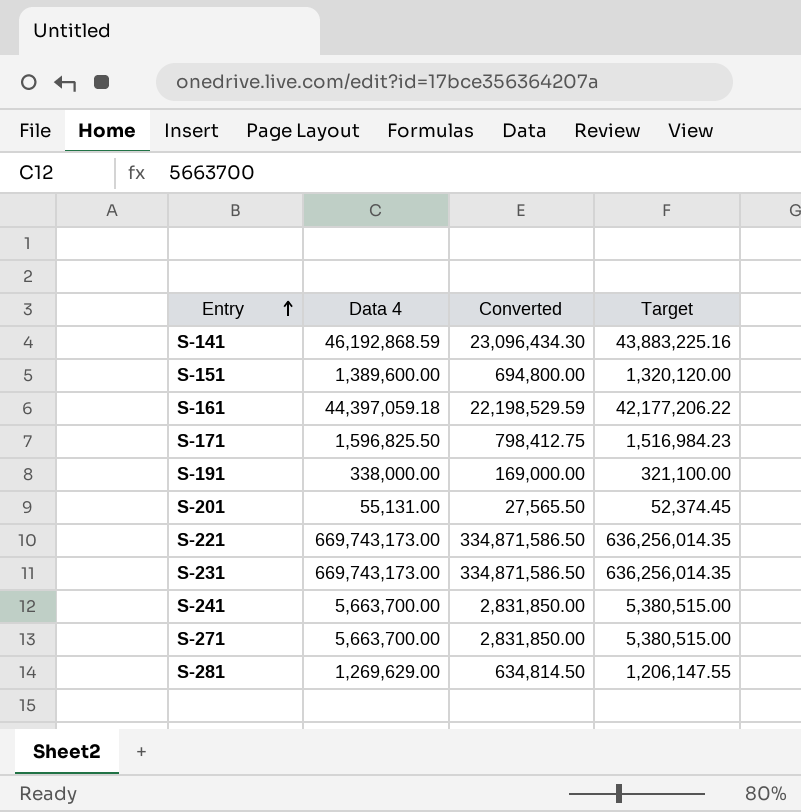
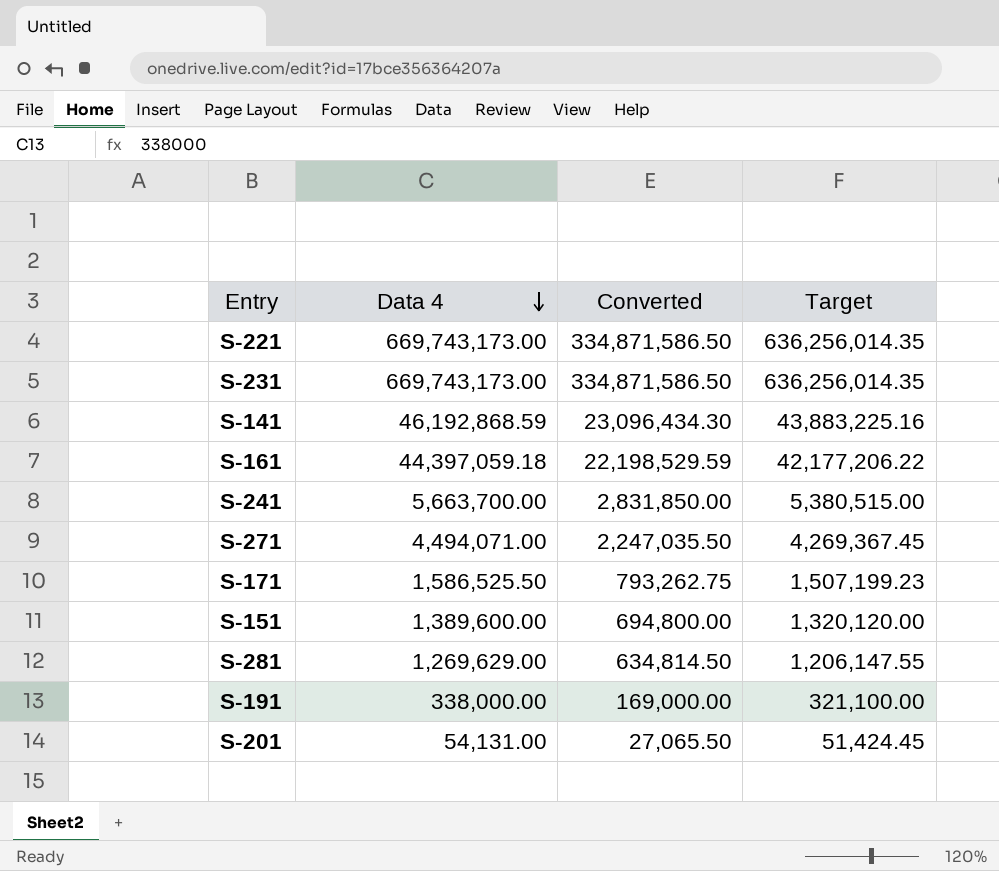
row order: Entry ascending -> Data 4 descending
S-271 | Data 4: 5,663,700.00 -> 4,494,071.00
S-271 | Converted: 2,831,850.00 -> 2,247,035.50
S-271 | Target: 5,380,515.00 -> 4,269,367.45
S-171 | Data 4: 1,596,825.50 -> 1,586,525.50
S-171 | Converted: 798,412.75 -> 793,262.75
S-171 | Target: 1,516,984.23 -> 1,507,199.23
S-201 | Data 4: 55,131.00 -> 54,131.00
S-201 | Converted: 27,565.50 -> 27,065.50
S-201 | Target: 52,374.45 -> 51,424.45

